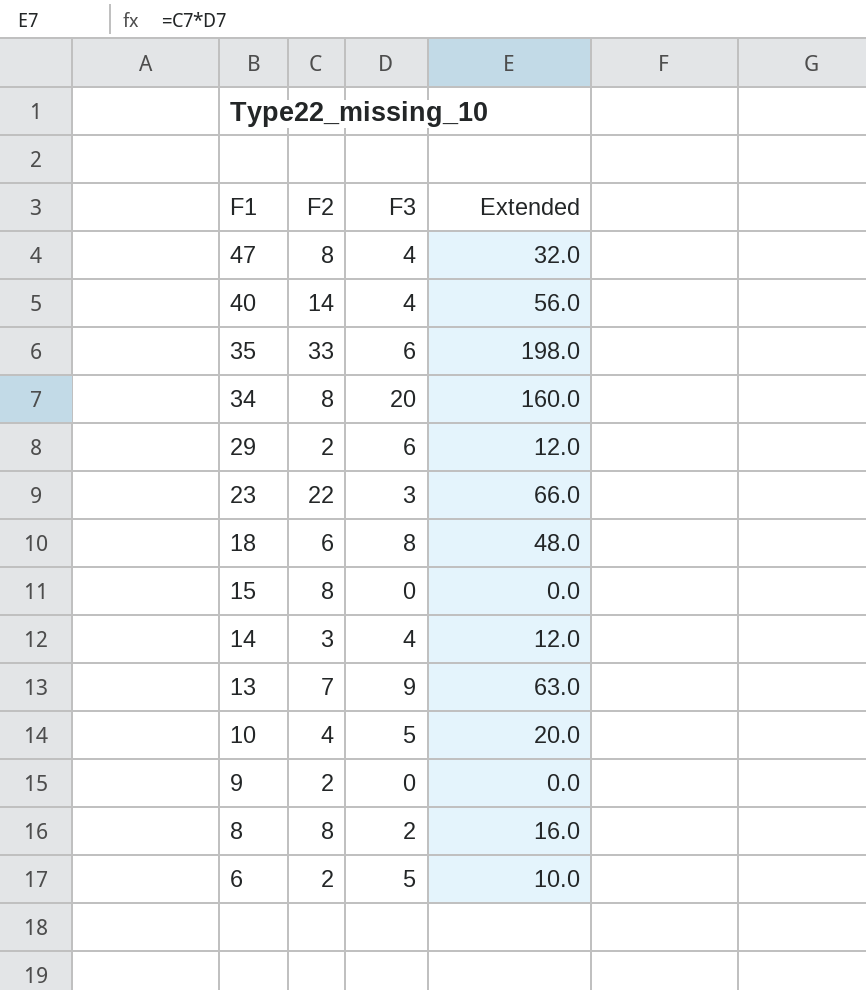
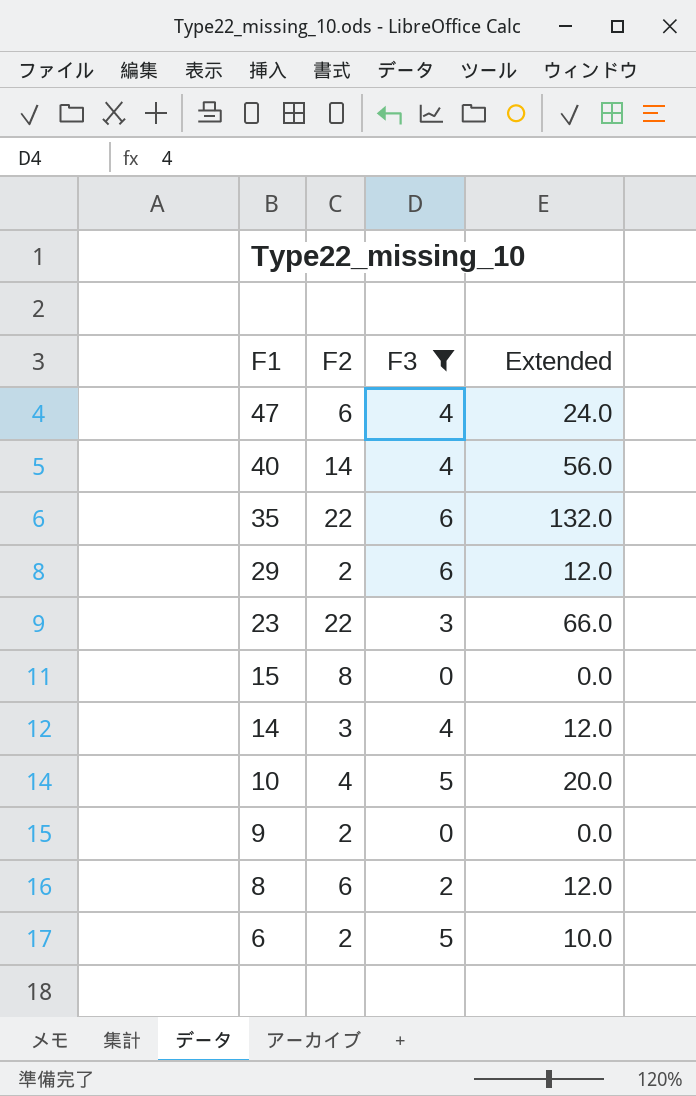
filter: none -> F3 <= 6
47 | F2: 8 -> 6
47 | Extended: 32.0 -> 24.0
35 | F2: 33 -> 22
35 | Extended: 198.0 -> 132.0
8 | F2: 8 -> 6
8 | Extended: 16.0 -> 12.0

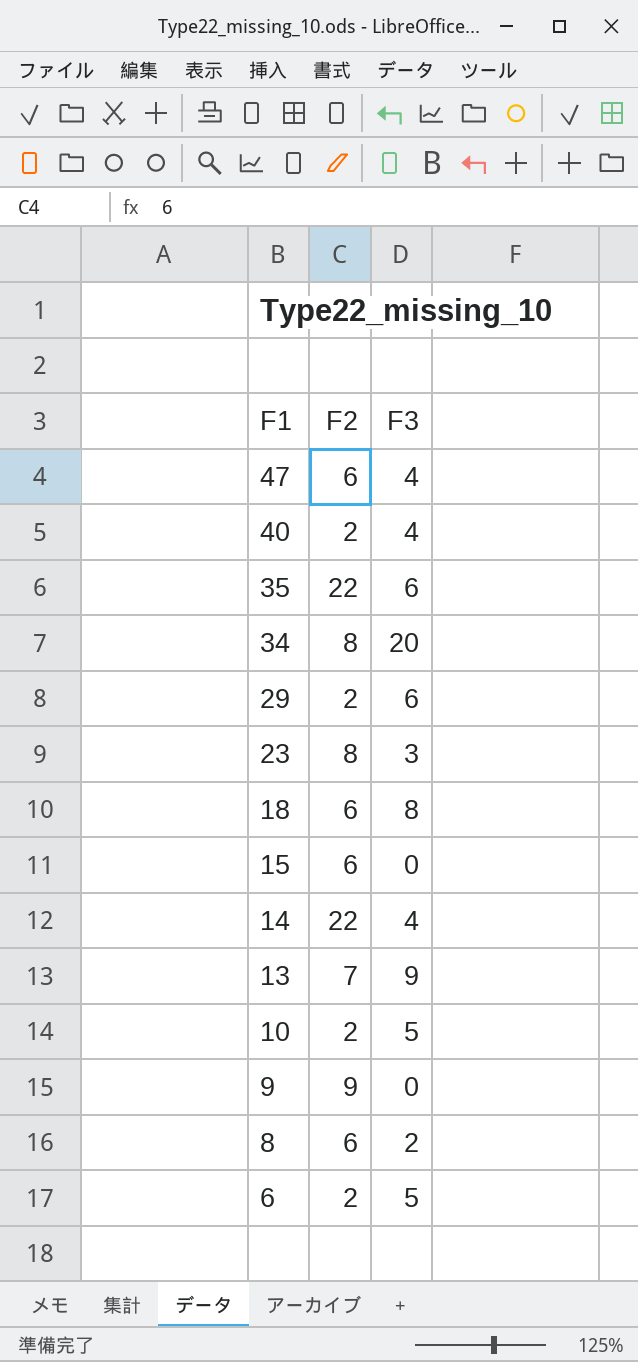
filter: F3 <= 6 -> none
column Extended | formula: [F2] * [F3] -> none
40 | F2: 14 -> 2
23 | F2: 22 -> 8
15 | F2: 8 -> 6
14 | F2: 3 -> 22
10 | F2: 4 -> 2
9 | F2: 2 -> 9

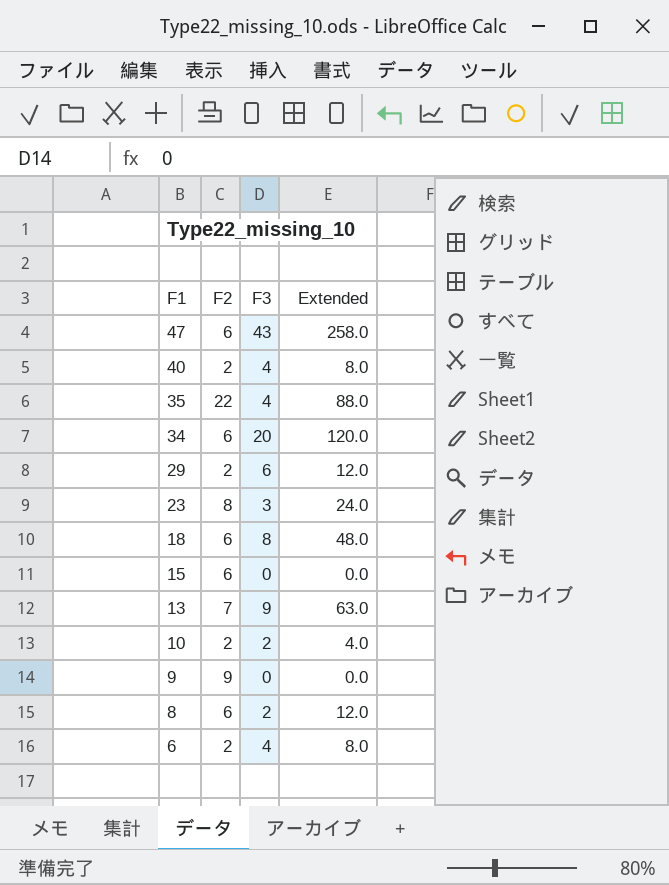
column Extended | formula: none -> [F2] * [F3]
row 14: 22 | 4 -> none
47 | F3: 4 -> 43
35 | F3: 6 -> 4
34 | F2: 8 -> 6
10 | F3: 5 -> 2
6 | F3: 5 -> 4

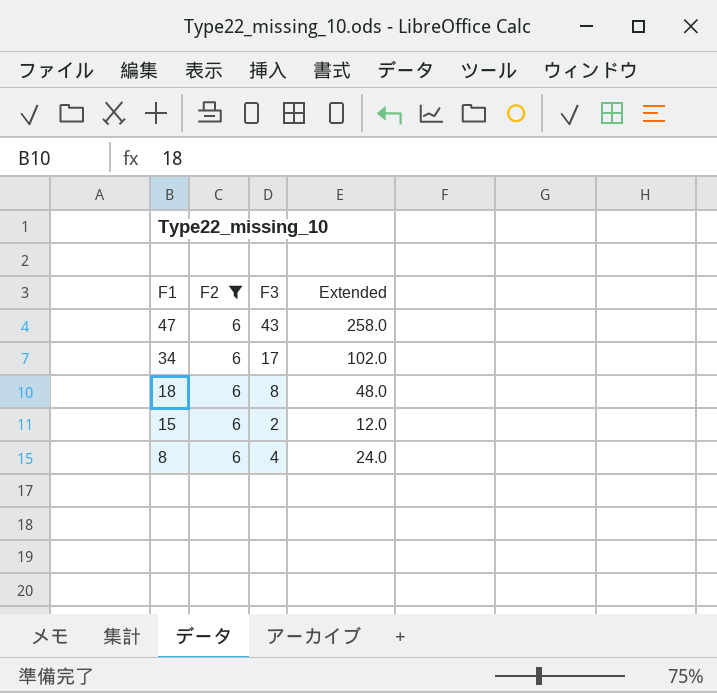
filter: none -> F2 = 6
34 | F3: 20 -> 17
34 | Extended: 120.0 -> 102.0
15 | F3: 0 -> 2
15 | Extended: 0.0 -> 12.0
8 | F3: 2 -> 4
8 | Extended: 12.0 -> 24.0

